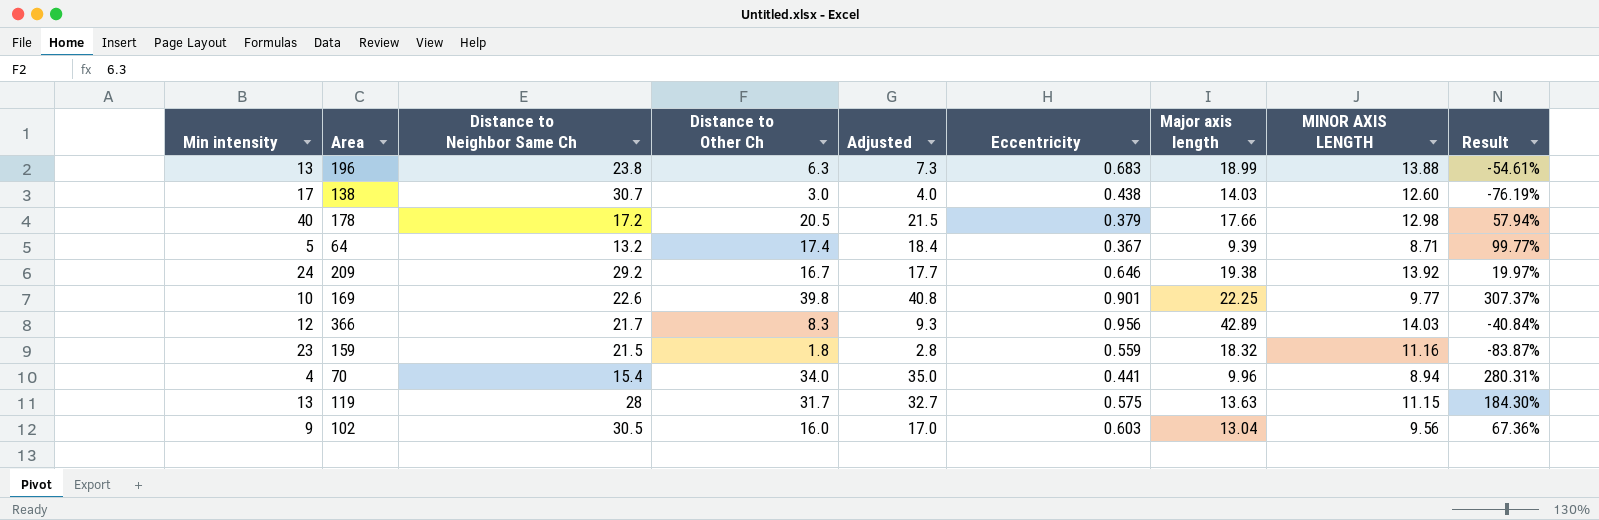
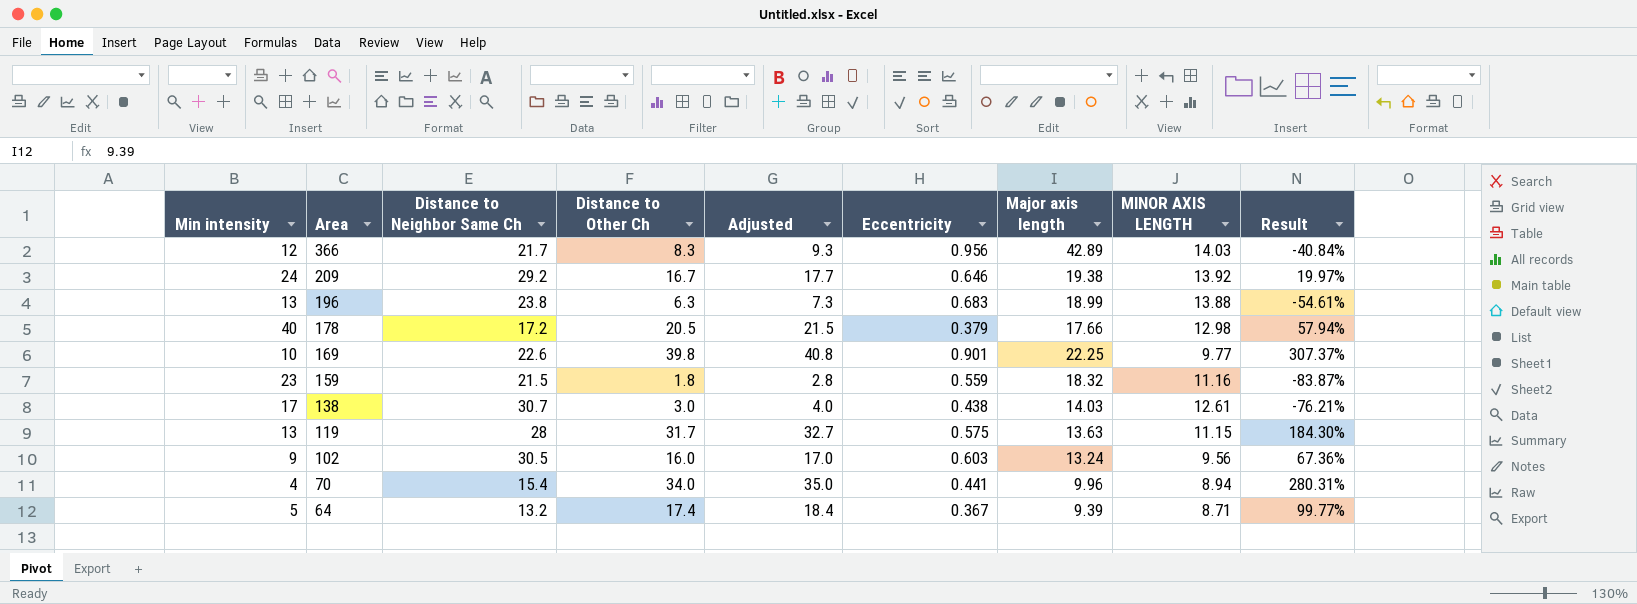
row order: none -> Area descending
138 | MINOR AXIS LENGTH: 12.60 -> 12.61
138 | Result: -76.19% -> -76.21%
102 | Major axis length: 13.04 -> 13.24

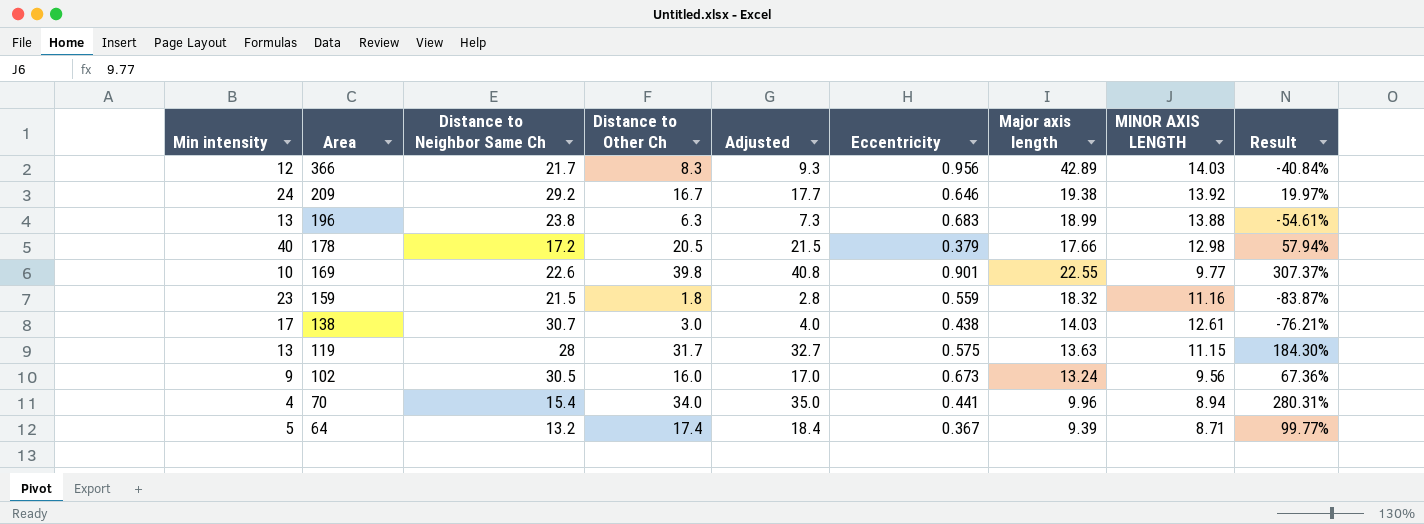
169 | Major axis length: 22.25 -> 22.55
102 | Eccentricity: 0.603 -> 0.673

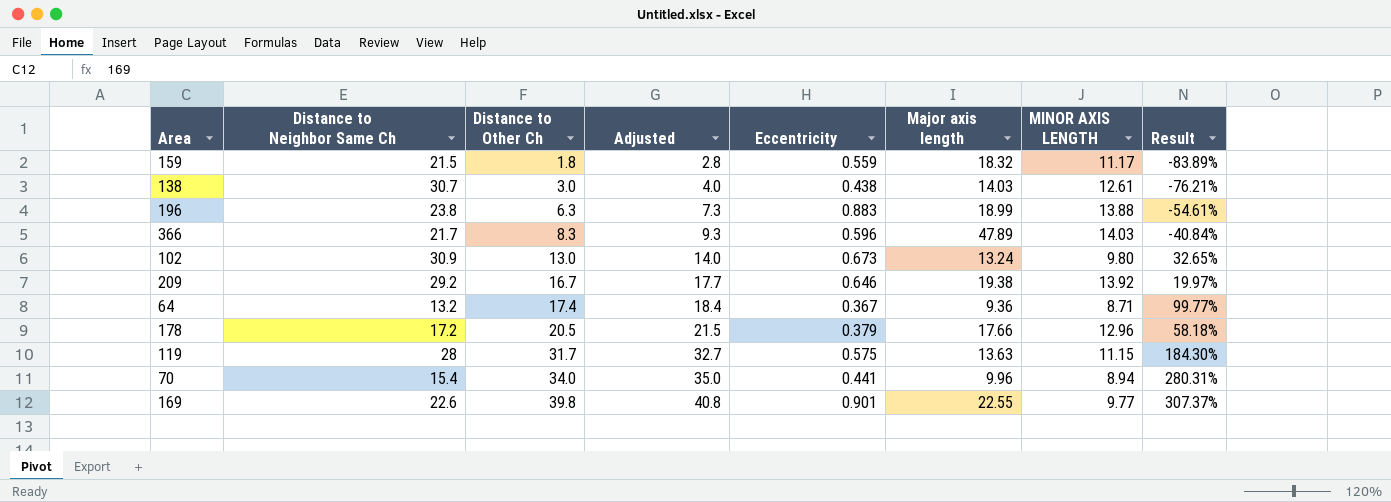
row order: Area descending -> Distance to Other Ch ascending
column Min intensity | position: 1 -> none
159 | MINOR AXIS LENGTH: 11.16 -> 11.17
159 | Result: -83.87% -> -83.89%
196 | Eccentricity: 0.683 -> 0.883
366 | Eccentricity: 0.956 -> 0.596
366 | Major axis length: 42.89 -> 47.89
102 | Distance to Neighbor Same Ch: 30.5 -> 30.9
102 | Distance to Other Ch: 16.0 -> 13.0
102 | Adjusted: 17.0 -> 14.0
102 | MINOR AXIS LENGTH: 9.56 -> 9.80
102 | Result: 67.36% -> 32.65%
64 | Major axis length: 9.39 -> 9.36
178 | MINOR AXIS LENGTH: 12.98 -> 12.96
178 | Result: 57.94% -> 58.18%

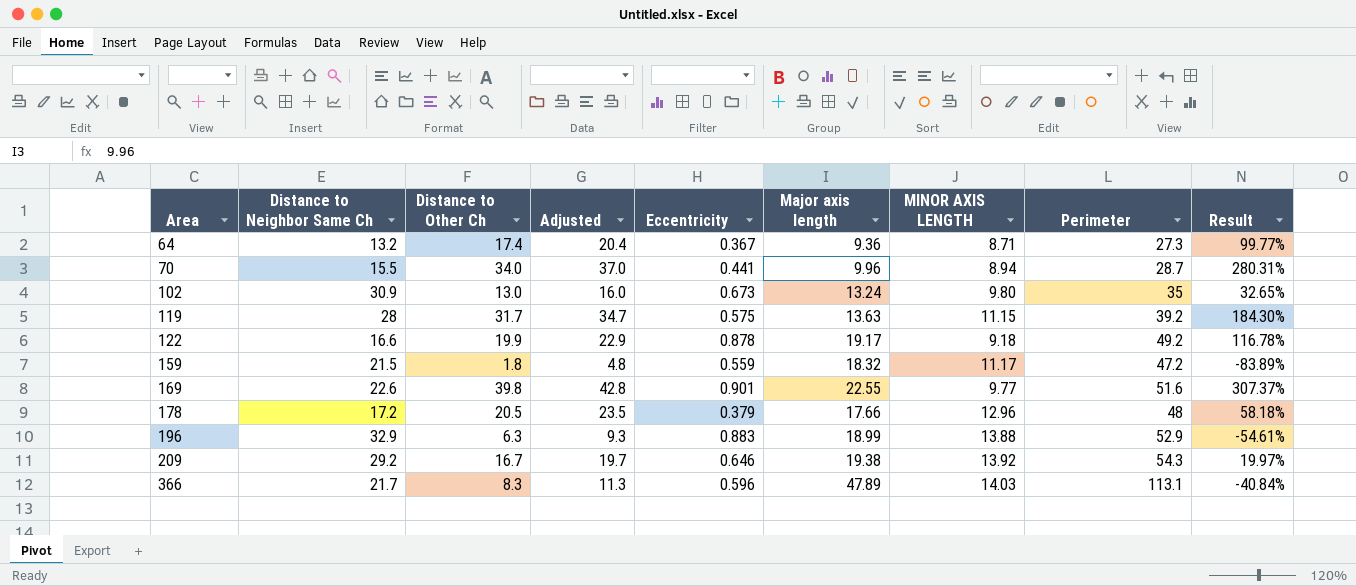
row order: Distance to Other Ch ascending -> Area ascending
column Adjusted | formula: [Distance to Other Ch] + 1 -> [Distance to Other Ch] + 3
column Perimeter | position: none -> 8
row 138: 30.7 | 3.0 | 4.0 | 0.438 | 14.03 | 12.61 | -76.21% -> none
70 | Distance to Neighbor Same Ch: 15.4 -> 15.5
row 122: none -> 16.6 | 19.9 | 22.9 | 0.878 | 19.17 | 9.18 | 49.2 | 116.78%
196 | Distance to Neighbor Same Ch: 23.8 -> 32.9

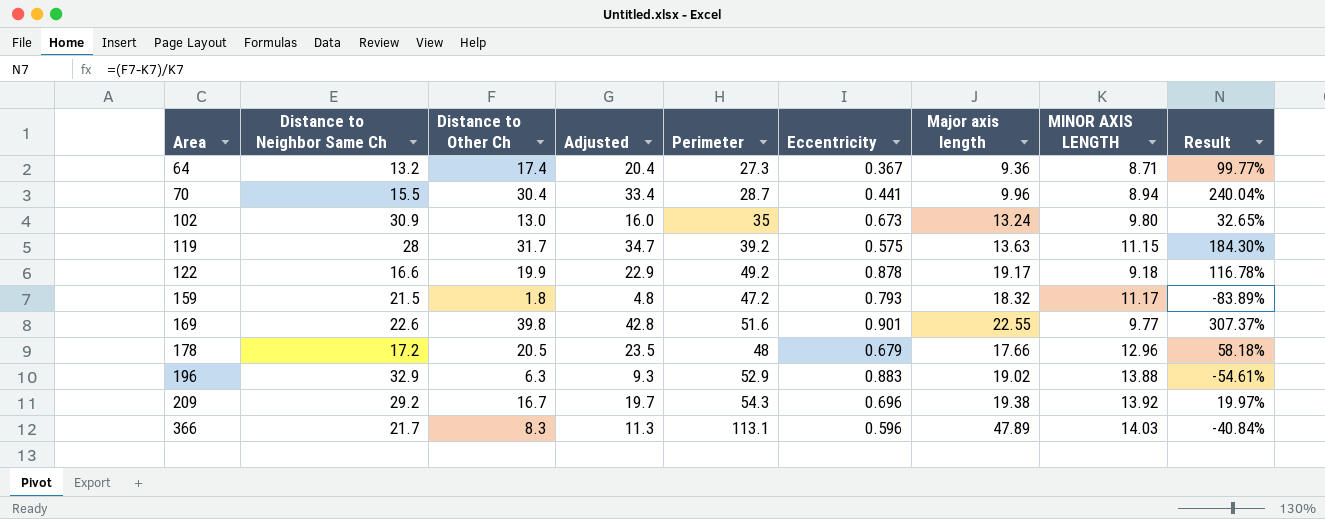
column Perimeter | position: 8 -> 5
70 | Distance to Other Ch: 34.0 -> 30.4
70 | Adjusted: 37.0 -> 33.4
70 | Result: 280.31% -> 240.04%
159 | Eccentricity: 0.559 -> 0.793
178 | Eccentricity: 0.379 -> 0.679
196 | Major axis length: 18.99 -> 19.02
209 | Eccentricity: 0.646 -> 0.696

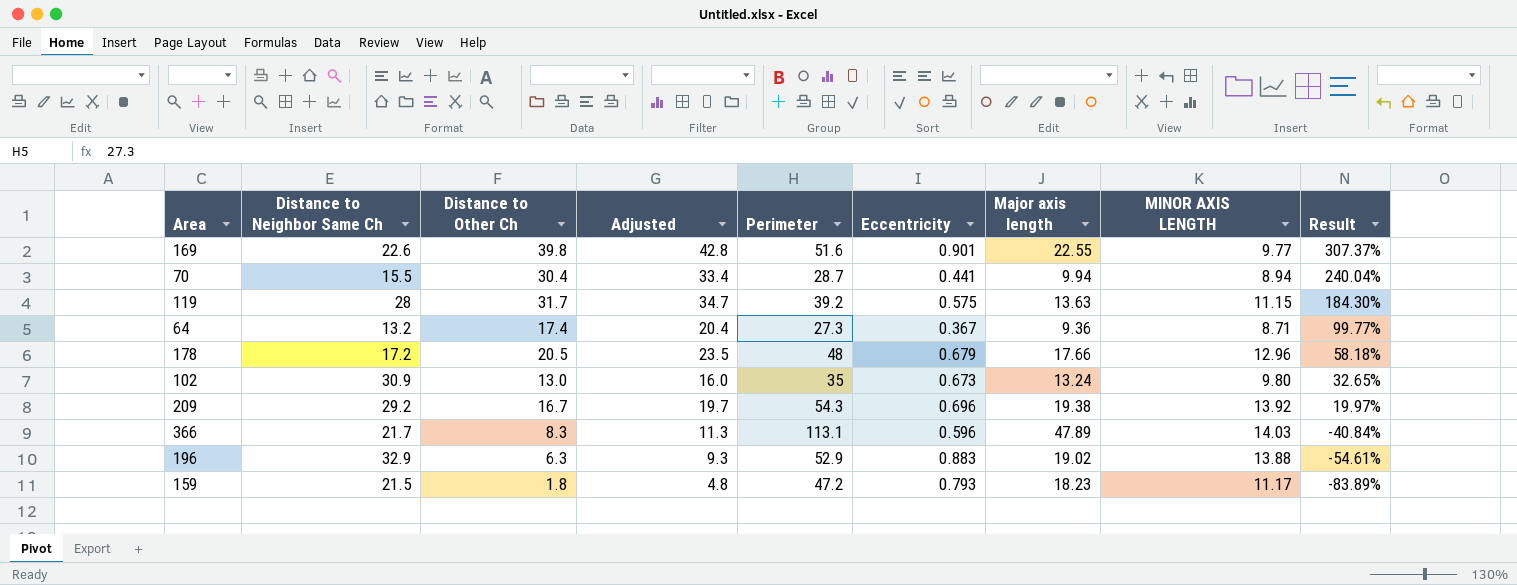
row order: Area ascending -> Result descending
row 122: 16.6 | 19.9 | 22.9 | 49.2 | 0.878 | 19.17 | 9.18 | 116.78% -> none
70 | Major axis length: 9.96 -> 9.94
159 | Major axis length: 18.32 -> 18.23

